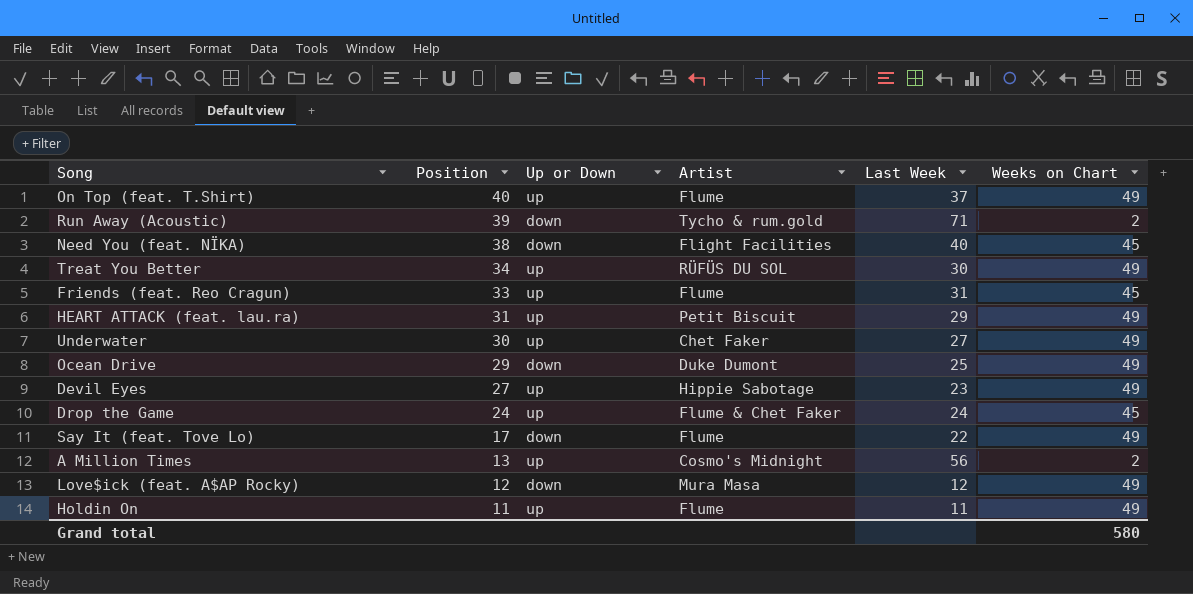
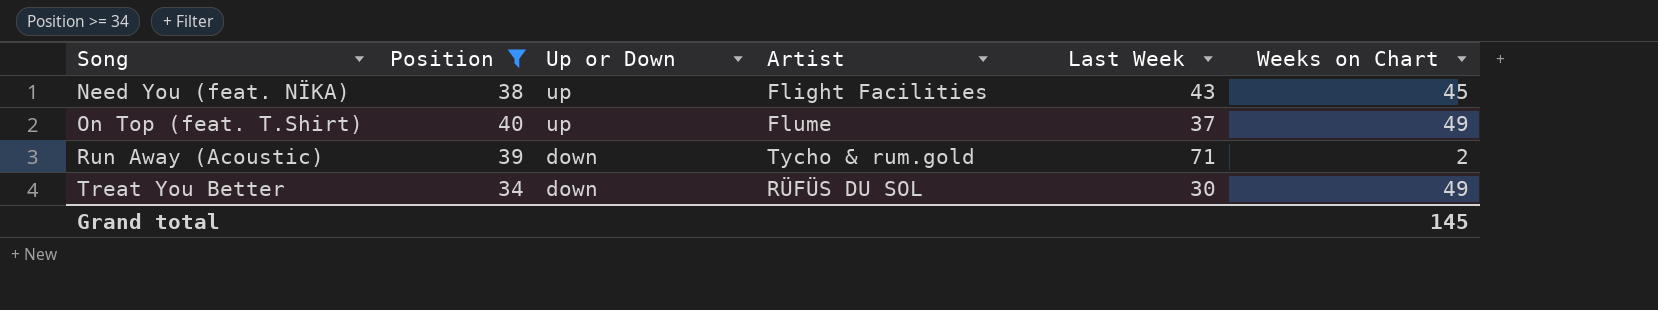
filter: none -> Position >= 34
row order: Position descending -> Song ascending
Need You (feat. NÏKA) | Up or Down: down -> up
Need You (feat. NÏKA) | Last Week: 40 -> 43
Treat You Better | Up or Down: up -> down
Grand total | Weeks on Chart: 580 -> 145

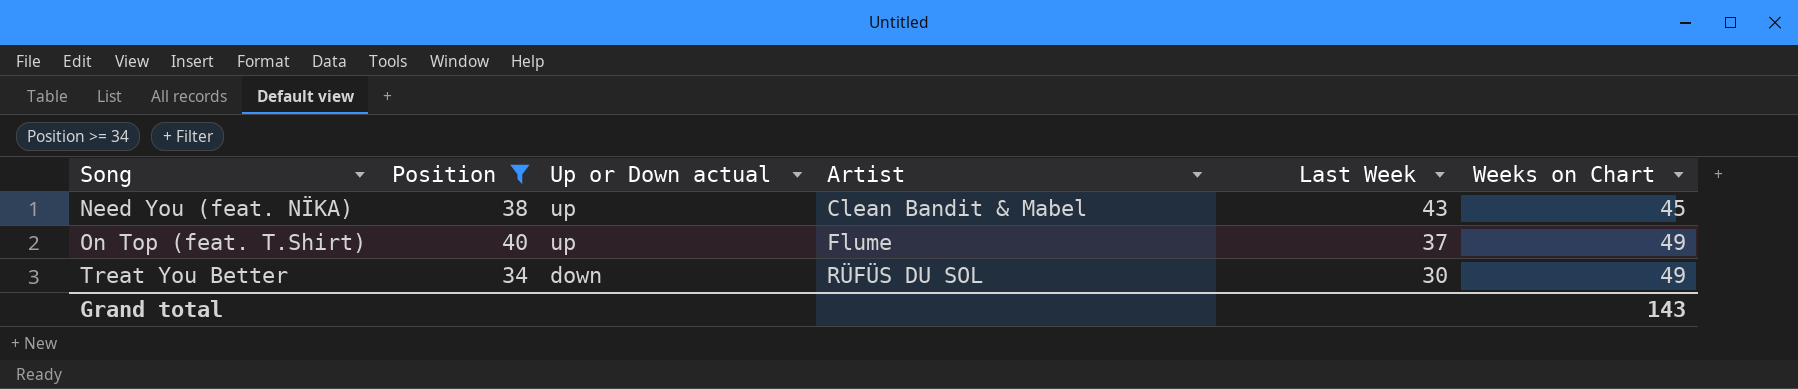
column name: Up or Down -> Up or Down actual
row Run Away (Acoustic): 39 | down | Tycho & rum.gold | 71 | 2 -> none
Need You (feat. NÏKA) | Artist: Flight Facilities -> Clean Bandit & Mabel
Grand total | Weeks on Chart: 145 -> 143

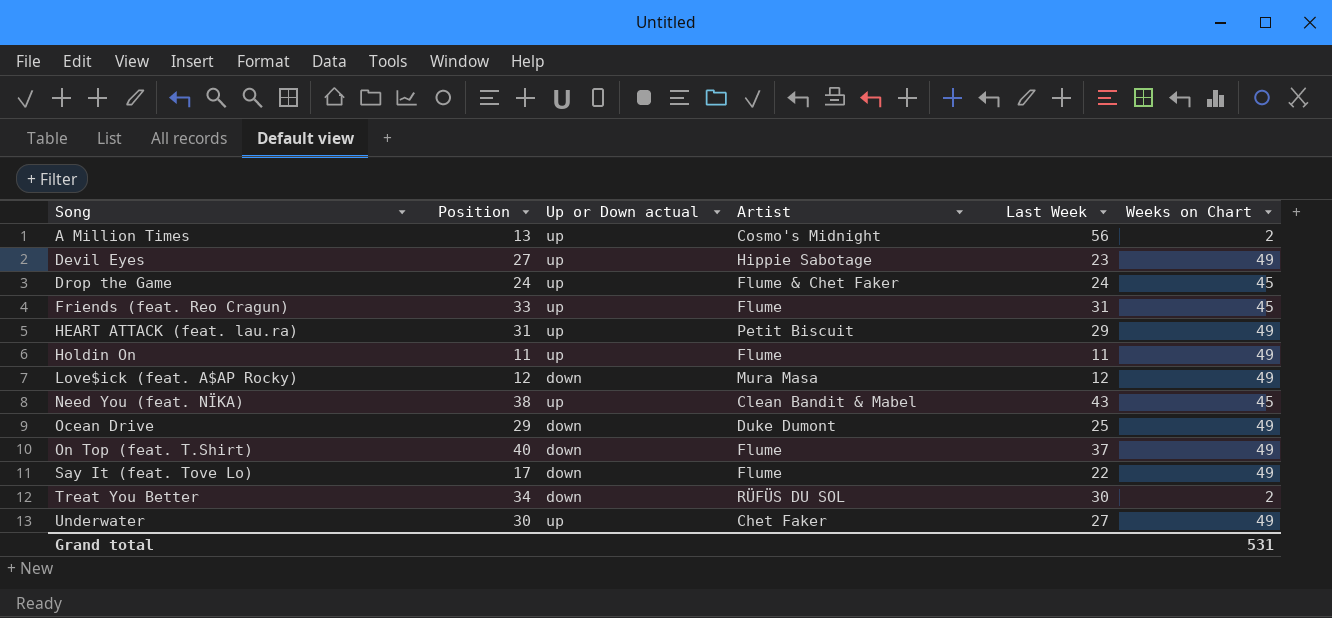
filter: Position >= 34 -> none
On Top (feat. T.Shirt) | Up or Down actual: up -> down
Treat You Better | Weeks on Chart: 49 -> 2
Grand total | Weeks on Chart: 143 -> 531

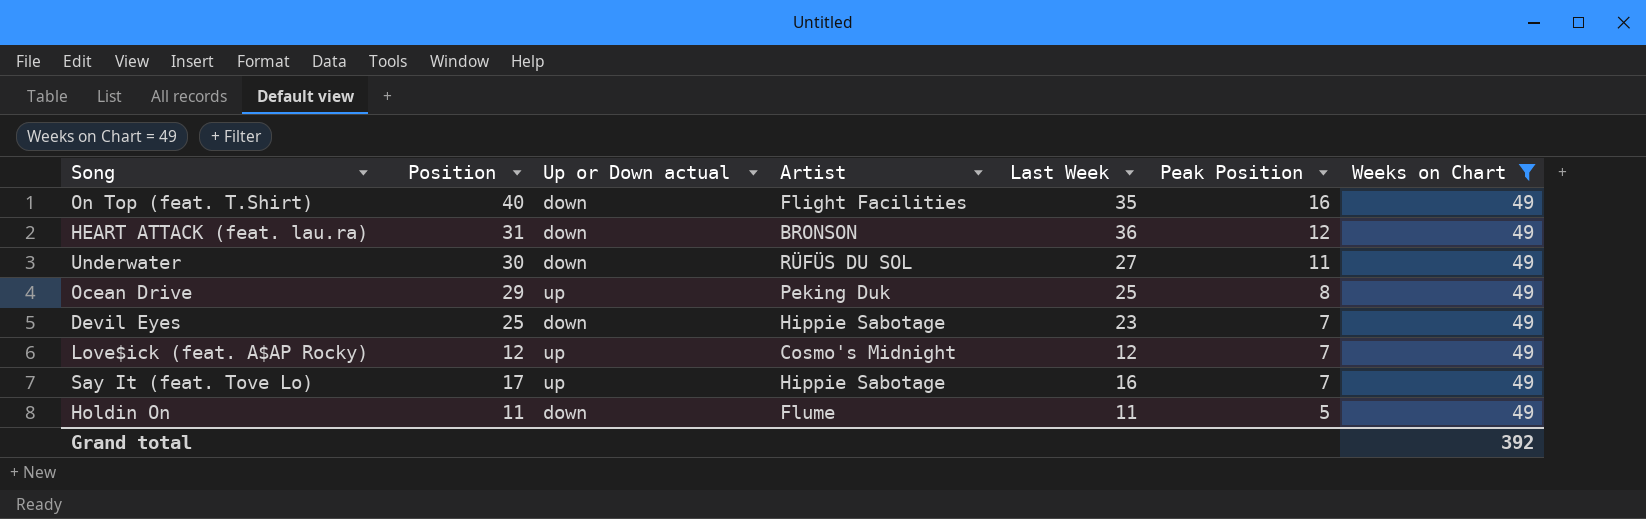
filter: none -> Weeks on Chart = 49
row order: Song ascending -> Peak Position descending
column Peak Position | position: none -> 6
On Top (feat. T.Shirt) | Artist: Flume -> Flight Facilities
On Top (feat. T.Shirt) | Last Week: 37 -> 35
HEART ATTACK (feat. lau.ra) | Up or Down actual: up -> down
HEART ATTACK (feat. lau.ra) | Artist: Petit Biscuit -> BRONSON
HEART ATTACK (feat. lau.ra) | Last Week: 29 -> 36
Underwater | Up or Down actual: up -> down
Underwater | Artist: Chet Faker -> RÜFÜS DU SOL
Ocean Drive | Up or Down actual: down -> up
Ocean Drive | Artist: Duke Dumont -> Peking Duk
Devil Eyes | Position: 27 -> 25
Devil Eyes | Up or Down actual: up -> down
Love$ick (feat. A$AP Rocky) | Up or Down actual: down -> up
Love$ick (feat. A$AP Rocky) | Artist: Mura Masa -> Cosmo's Midnight
Say It (feat. Tove Lo) | Up or Down actual: down -> up
Say It (feat. Tove Lo) | Artist: Flume -> Hippie Sabotage
Say It (feat. Tove Lo) | Last Week: 22 -> 16
Holdin On | Up or Down actual: up -> down
Grand total | Weeks on Chart: 531 -> 392

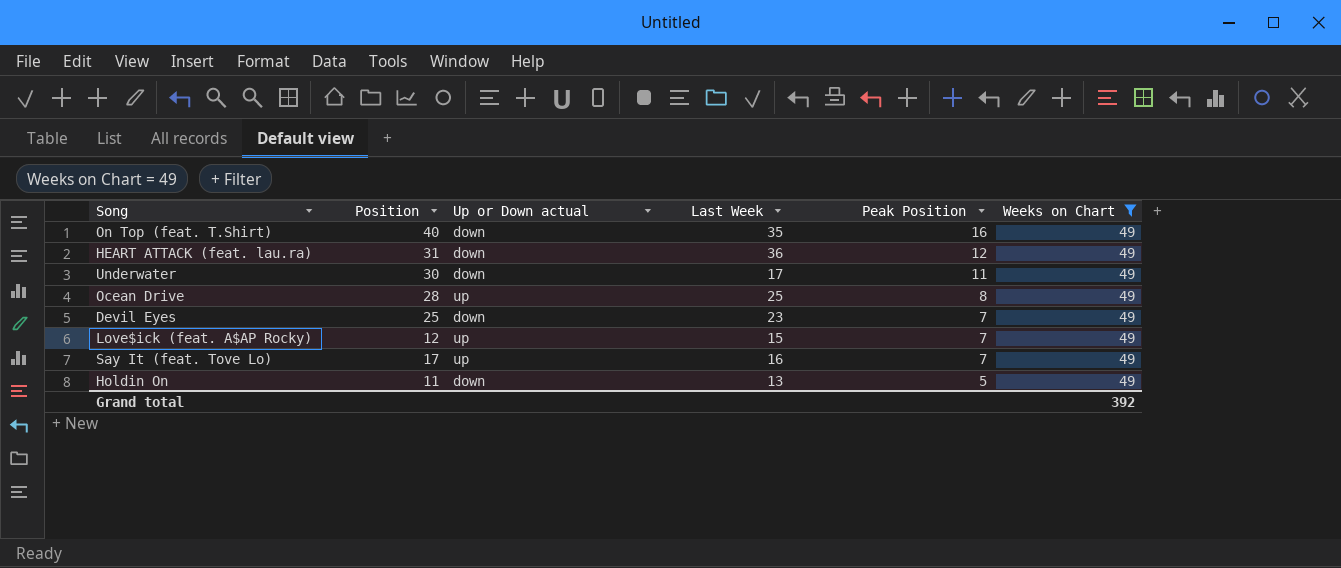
column Artist | position: 4 -> none
Underwater | Last Week: 27 -> 17
Ocean Drive | Position: 29 -> 28
Love$ick (feat. A$AP Rocky) | Last Week: 12 -> 15
Holdin On | Last Week: 11 -> 13

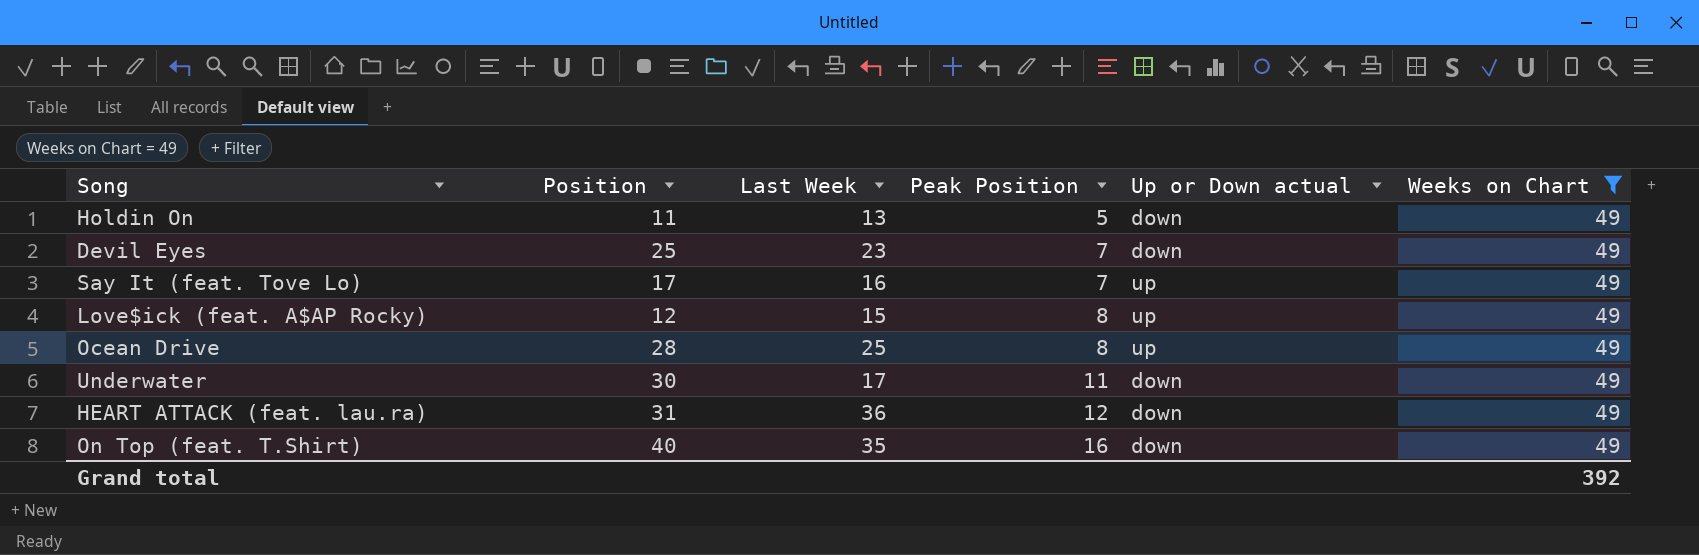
row order: Peak Position descending -> Peak Position ascending
column Up or Down actual | position: 3 -> 5
Love$ick (feat. A$AP Rocky) | Peak Position: 7 -> 8

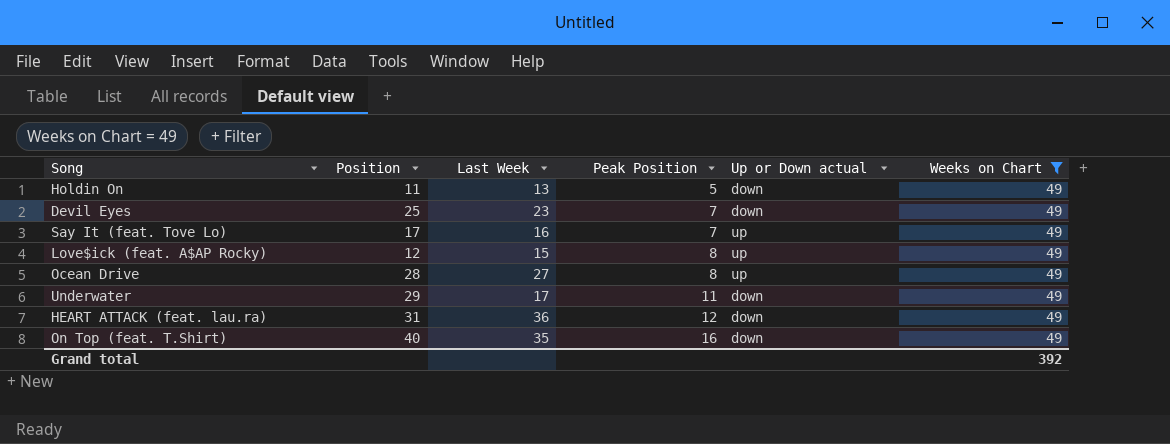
Ocean Drive | Last Week: 25 -> 27
Underwater | Position: 30 -> 29

